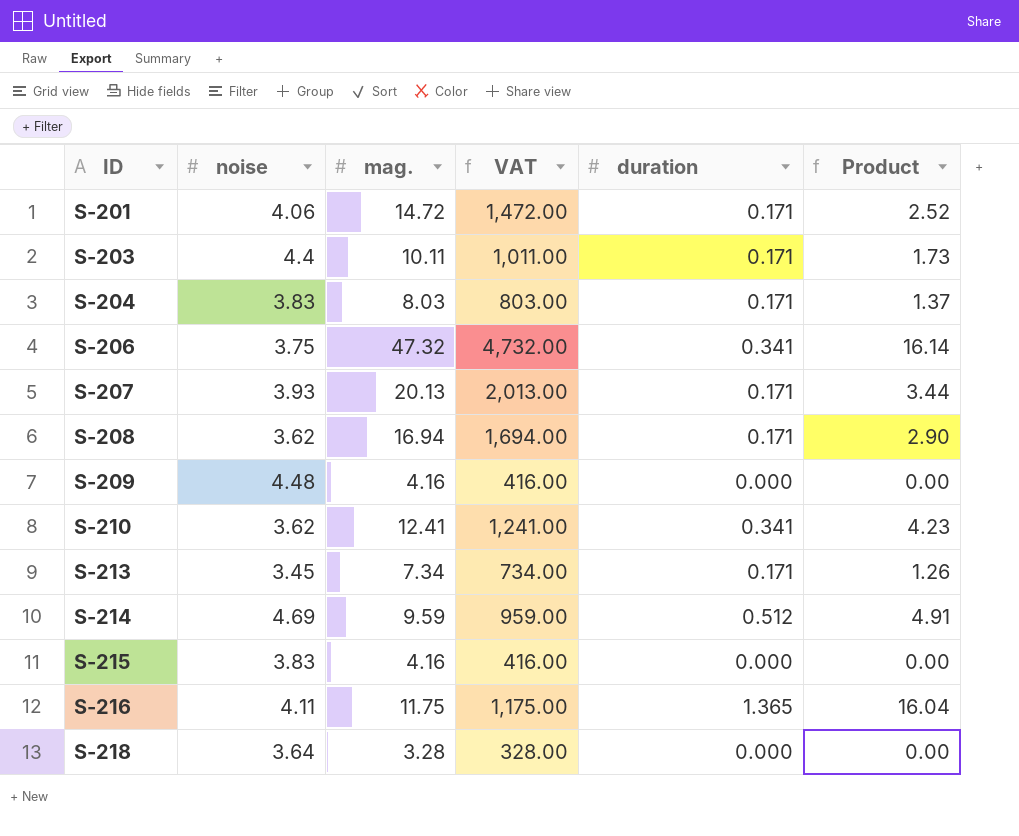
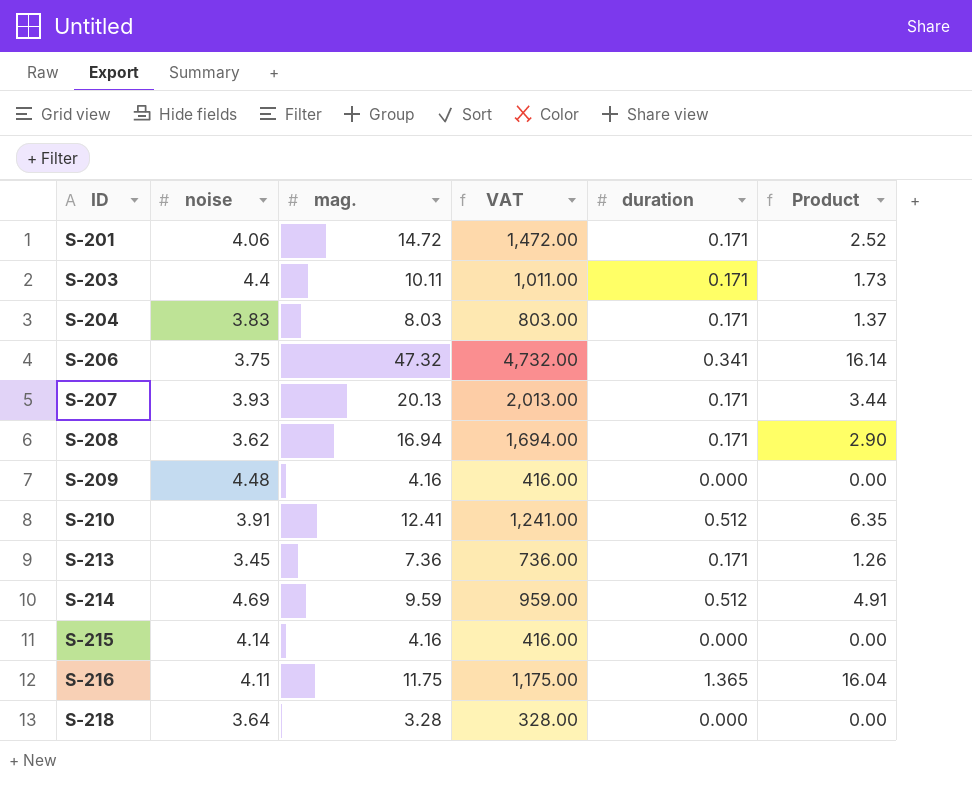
S-210 | noise: 3.62 -> 3.91
S-210 | duration: 0.341 -> 0.512
S-210 | Product: 4.23 -> 6.35
S-213 | mag.: 7.34 -> 7.36
S-213 | VAT: 734.00 -> 736.00
S-215 | noise: 3.83 -> 4.14

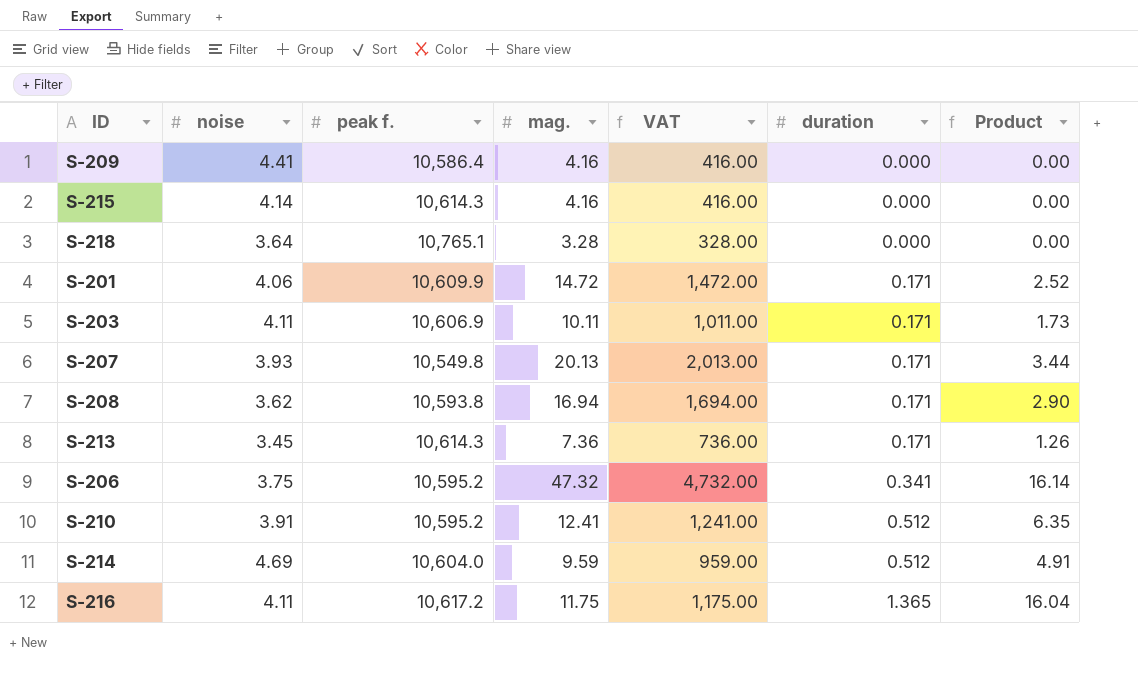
row order: ID ascending -> duration ascending
column peak f. | position: none -> 3
row S-204: 3.83 | 8.03 | 803.00 | 0.171 | 1.37 -> none
S-209 | noise: 4.48 -> 4.41
S-203 | noise: 4.4 -> 4.11

